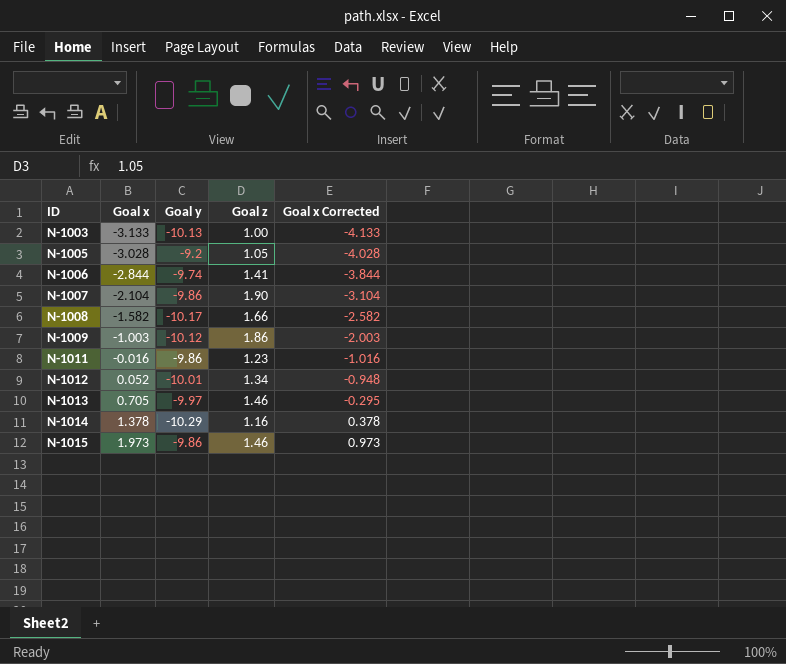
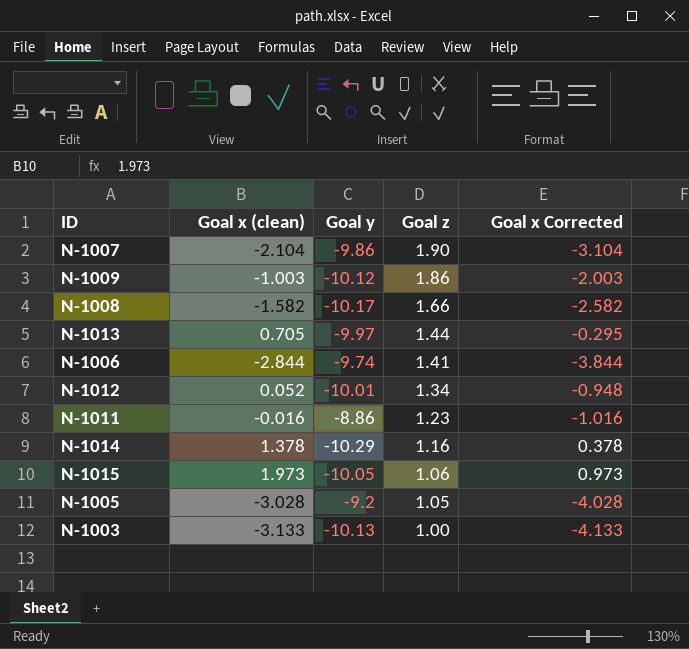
row order: ID ascending -> Goal z descending
column name: Goal x -> Goal x (clean)
N-1013 | Goal z: 1.46 -> 1.44
N-1011 | Goal y: -9.86 -> -8.86
N-1015 | Goal y: -9.86 -> -10.05
N-1015 | Goal z: 1.46 -> 1.06

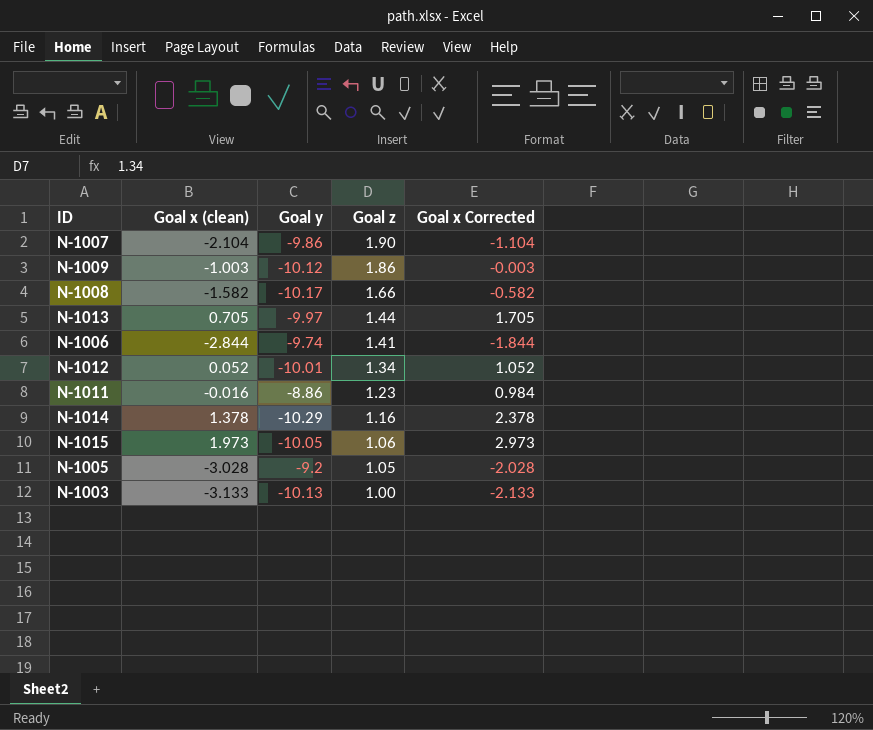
column Goal x Corrected | formula: [Goal x (clean)] - 1 -> [Goal x (clean)] + 1

